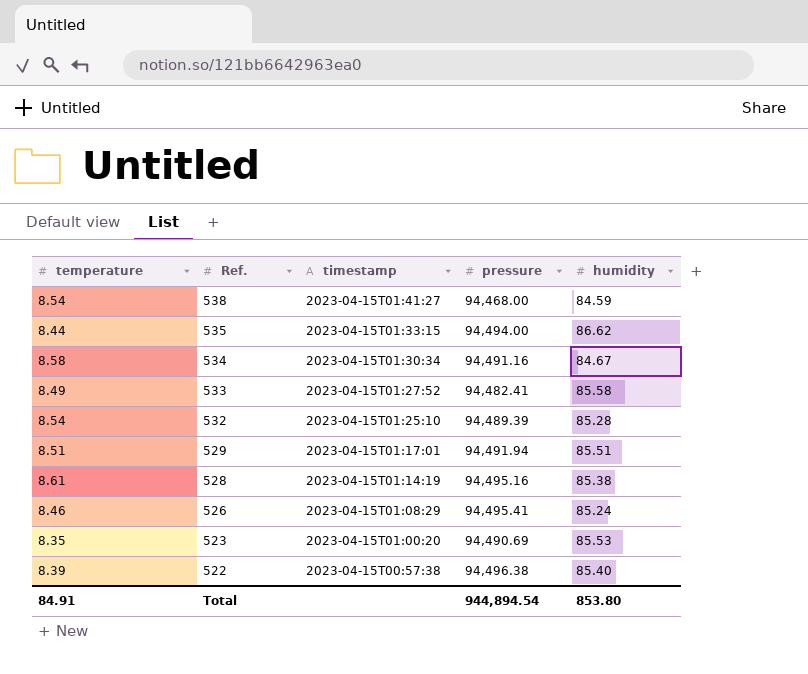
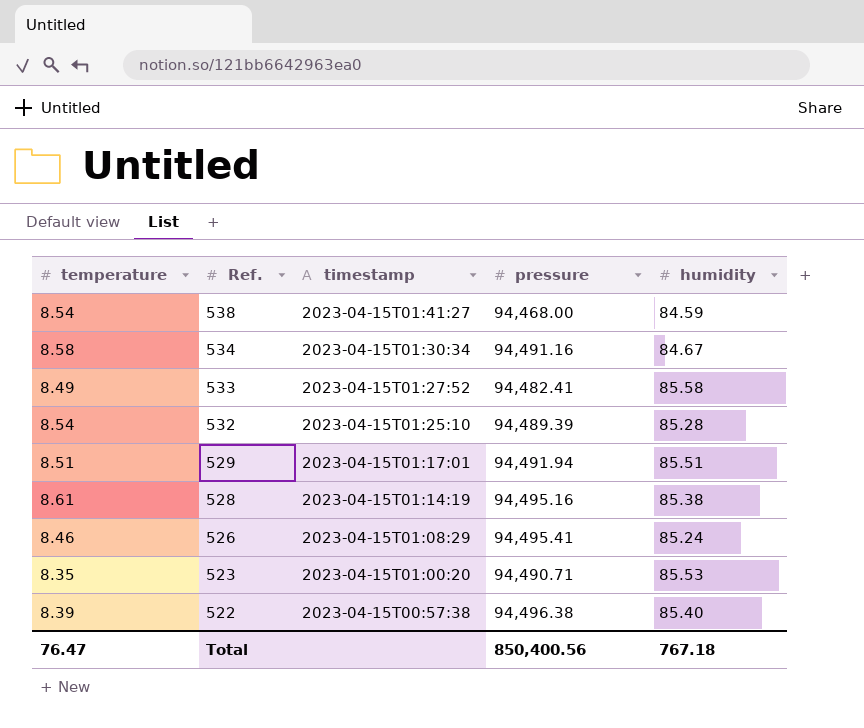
row 535: 8.44 | 2023-04-15T01:33:15 | 94,494.00 | 86.62 -> none
523 | pressure: 94,490.69 -> 94,490.71
Total | temperature: 84.91 -> 76.47
Total | pressure: 944,894.54 -> 850,400.56
Total | humidity: 853.80 -> 767.18

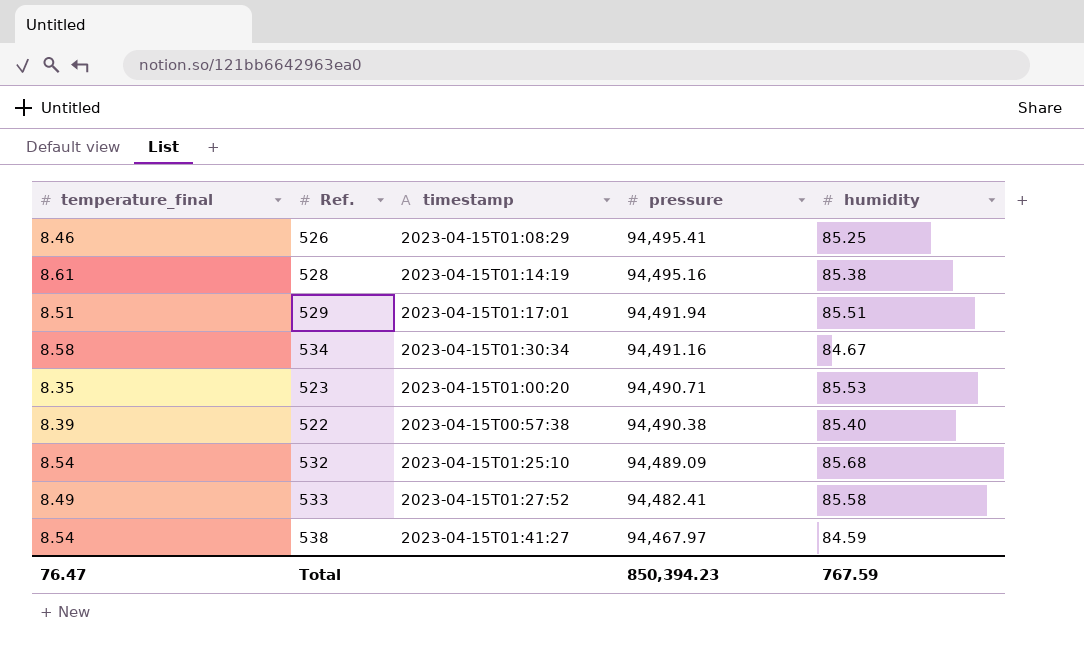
row order: Ref. descending -> pressure descending
column name: temperature -> temperature_final
526 | humidity: 85.24 -> 85.25
522 | pressure: 94,496.38 -> 94,490.38
532 | pressure: 94,489.39 -> 94,489.09
532 | humidity: 85.28 -> 85.68
538 | pressure: 94,468.00 -> 94,467.97
Total | pressure: 850,400.56 -> 850,394.23
Total | humidity: 767.18 -> 767.59

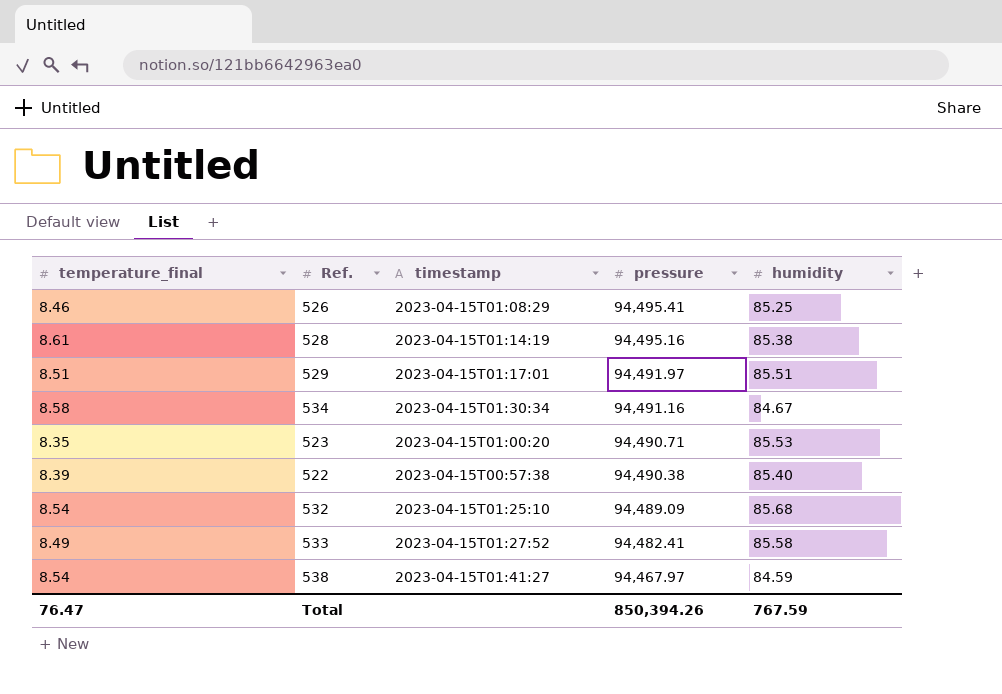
529 | pressure: 94,491.94 -> 94,491.97
Total | pressure: 850,394.23 -> 850,394.26

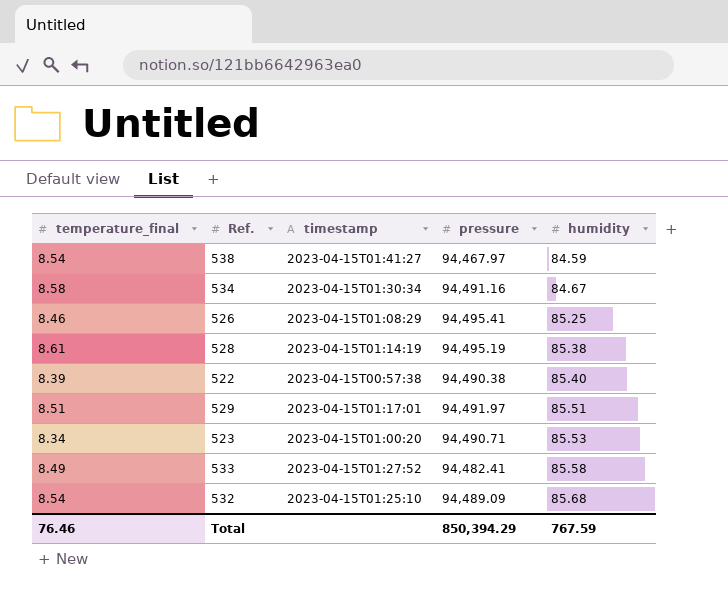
row order: pressure descending -> humidity ascending
528 | pressure: 94,495.16 -> 94,495.19
523 | temperature_final: 8.35 -> 8.34
Total | temperature_final: 76.47 -> 76.46
Total | pressure: 850,394.26 -> 850,394.29

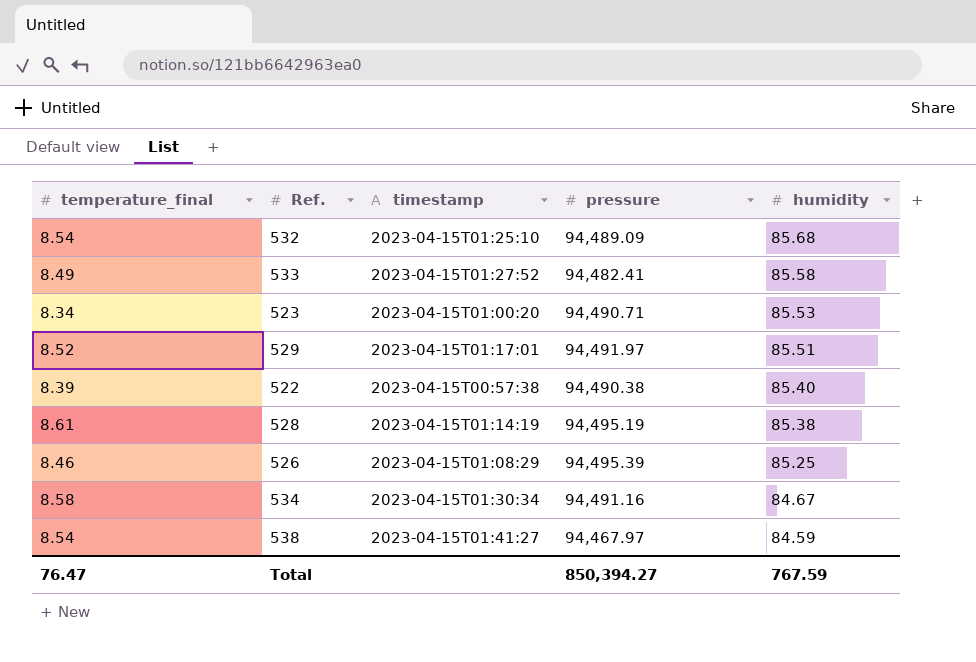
row order: humidity ascending -> humidity descending
529 | temperature_final: 8.51 -> 8.52
526 | pressure: 94,495.41 -> 94,495.39
Total | temperature_final: 76.46 -> 76.47
Total | pressure: 850,394.29 -> 850,394.27

